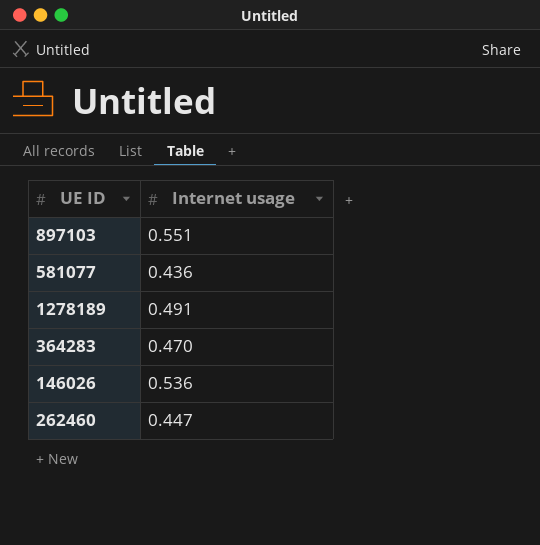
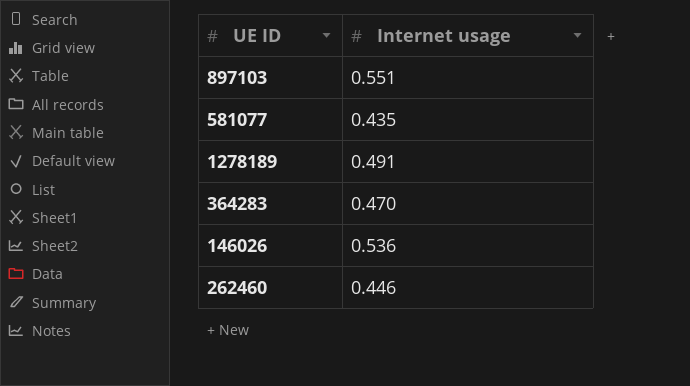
581077 | Internet usage: 0.436 -> 0.435
262460 | Internet usage: 0.447 -> 0.446

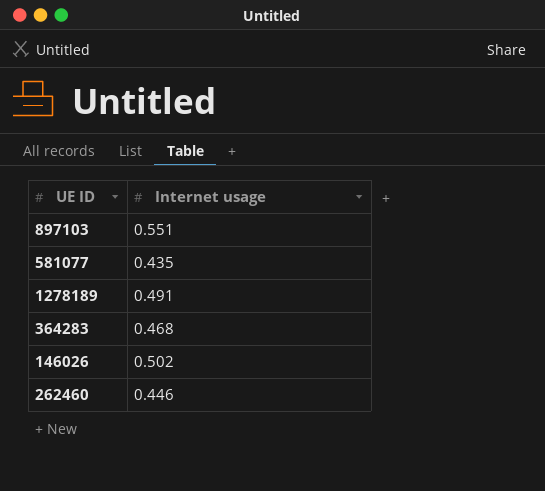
364283 | Internet usage: 0.470 -> 0.468
146026 | Internet usage: 0.536 -> 0.502

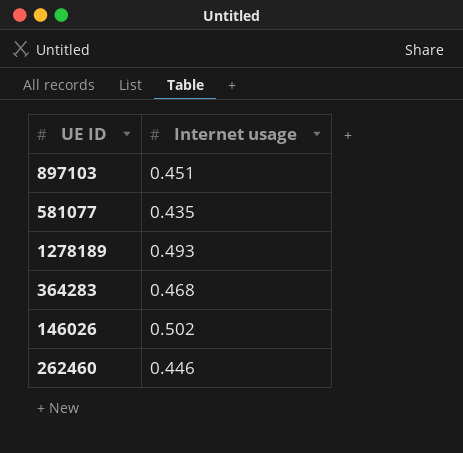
897103 | Internet usage: 0.551 -> 0.451
1278189 | Internet usage: 0.491 -> 0.493

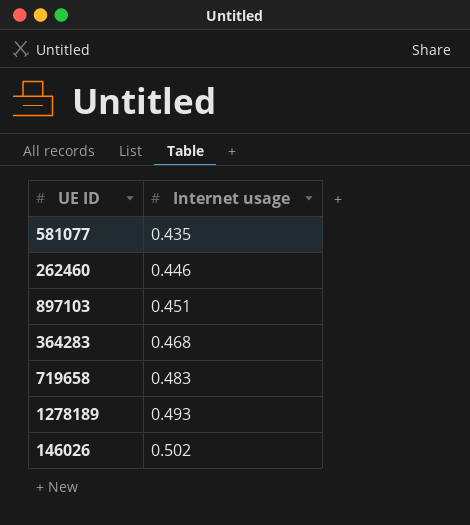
row order: none -> Internet usage ascending
row 719658: none -> 0.483

